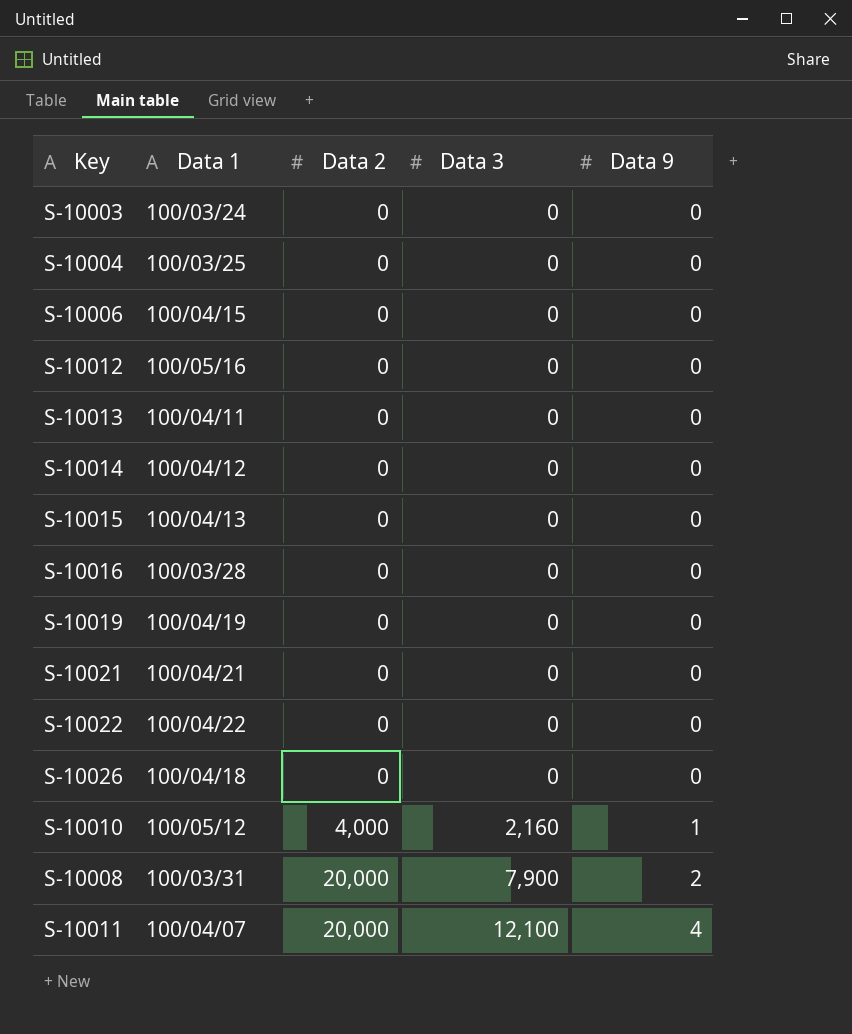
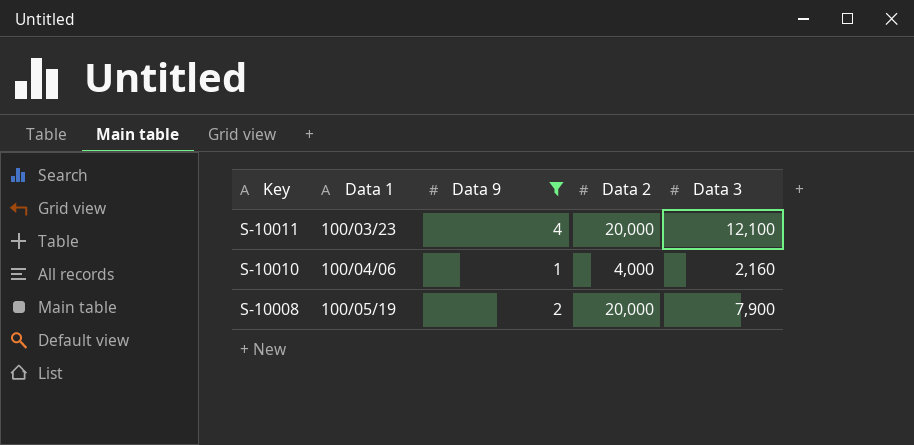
filter: none -> Data 9 != 0
row order: Data 2 ascending -> Key descending
column Data 9 | position: 5 -> 3
S-10011 | Data 1: 100/04/07 -> 100/03/23
S-10010 | Data 1: 100/05/12 -> 100/04/06
S-10008 | Data 1: 100/03/31 -> 100/05/19

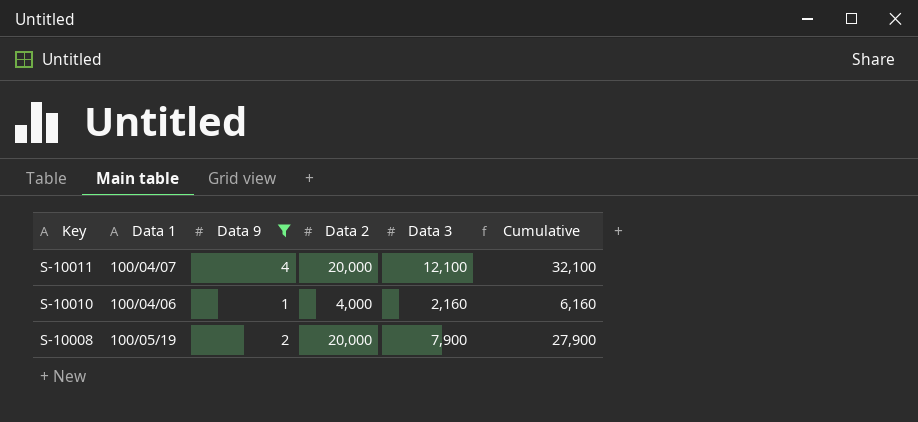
column Cumulative | formula: none -> [Data 2] + [Data 3]
S-10011 | Data 1: 100/03/23 -> 100/04/07

